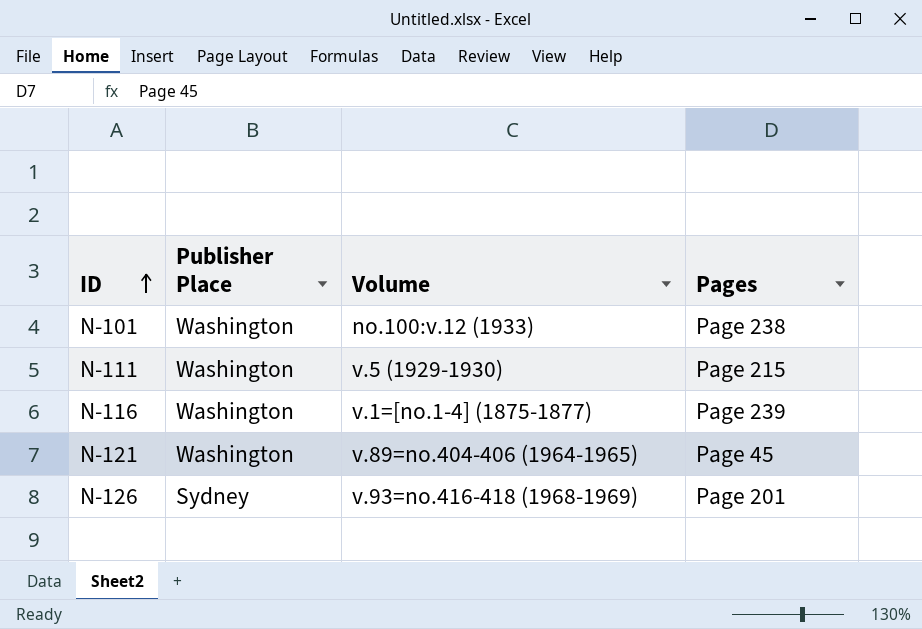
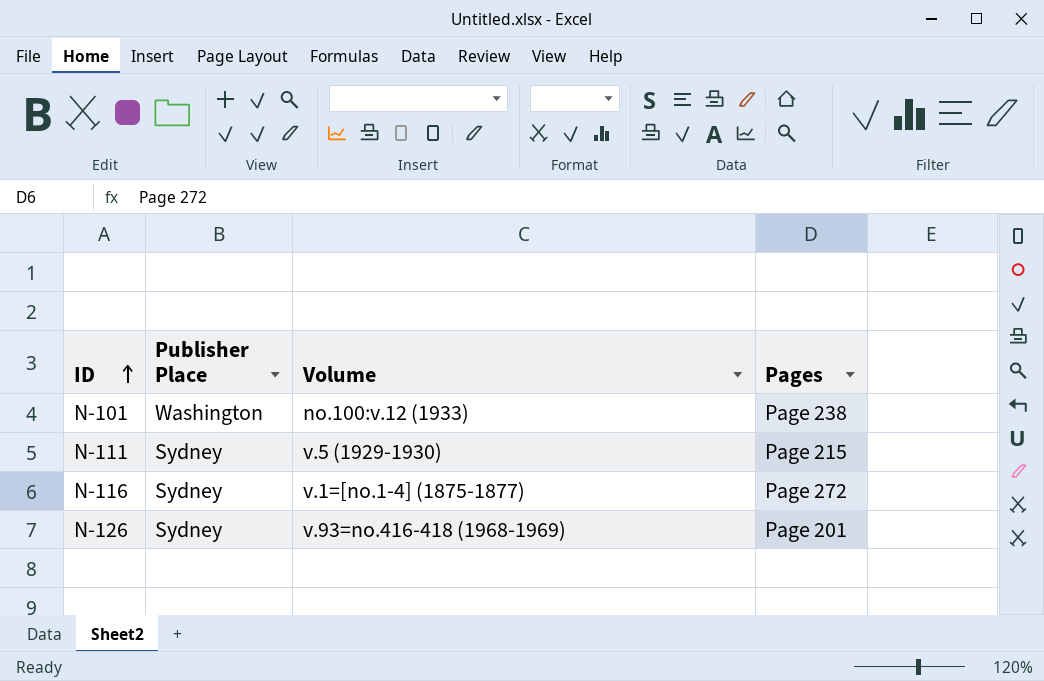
row N-121: Washington | v.89=no.404-406 (1964-1965) | Page 45 -> none
N-111 | Publisher Place: Washington -> Sydney
N-116 | Publisher Place: Washington -> Sydney
N-116 | Pages: Page 239 -> Page 272

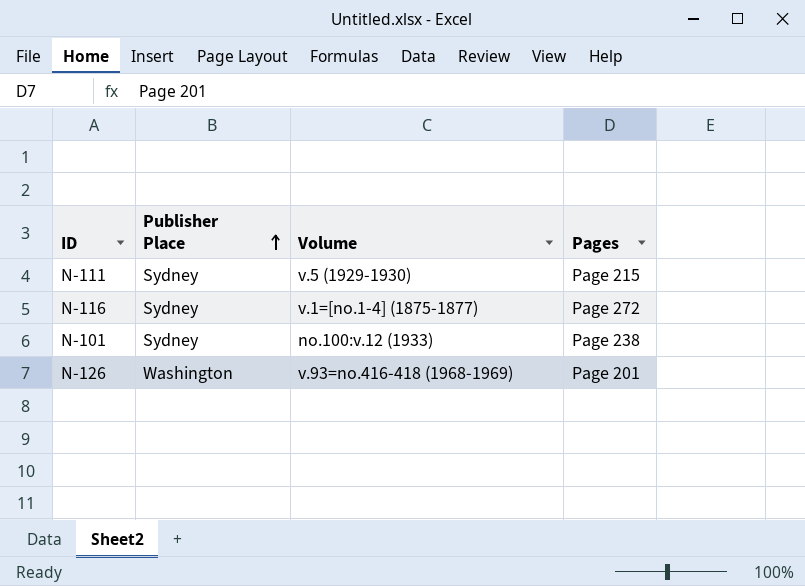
row order: ID ascending -> Publisher Place ascending
N-101 | Publisher Place: Washington -> Sydney
N-126 | Publisher Place: Sydney -> Washington

